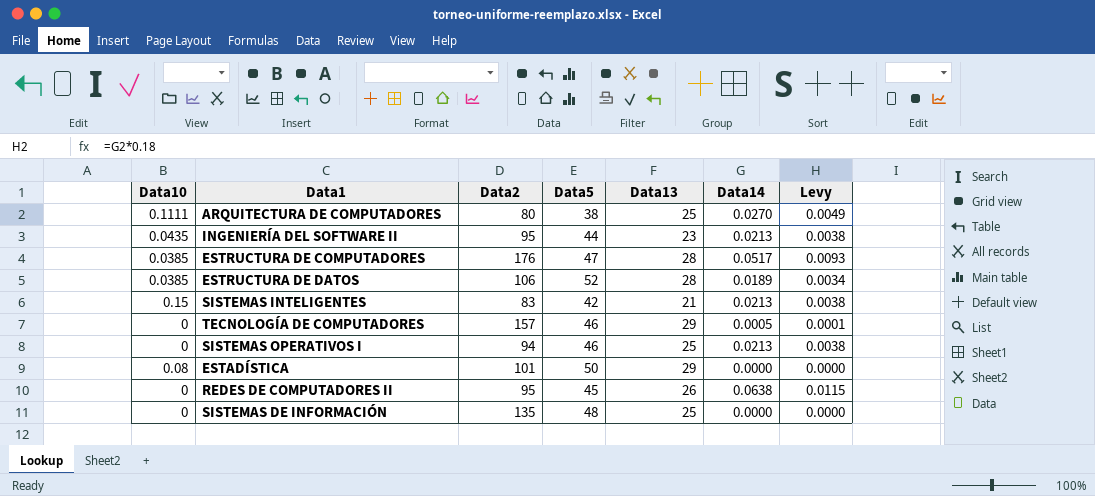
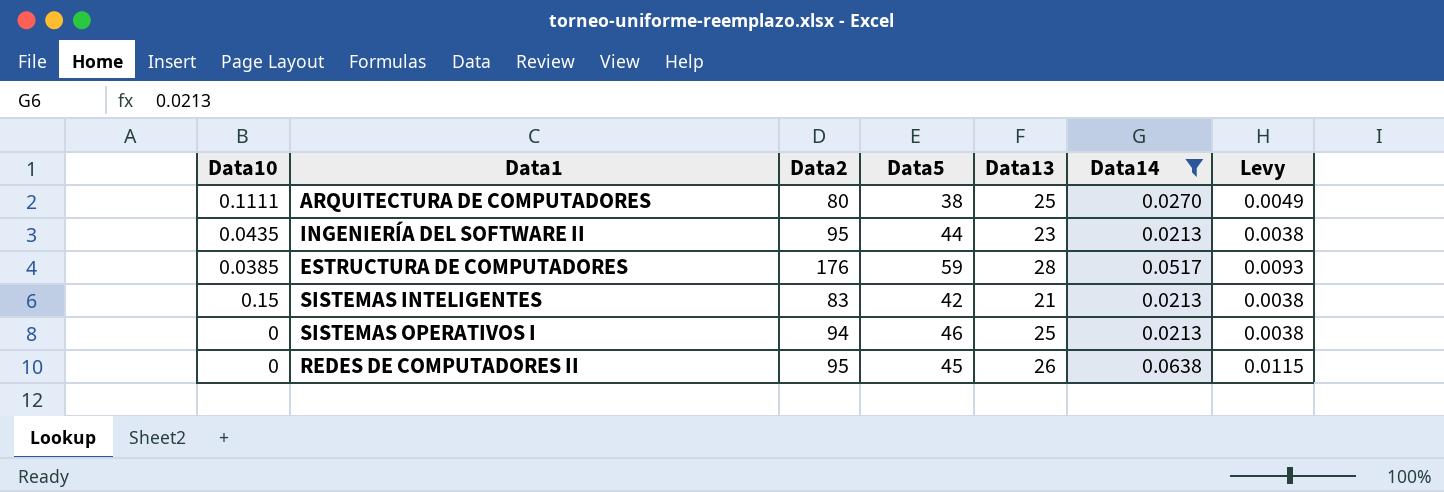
filter: none -> Data14 >= 0.0213
ESTRUCTURA DE COMPUTADORES | Data5: 47 -> 59

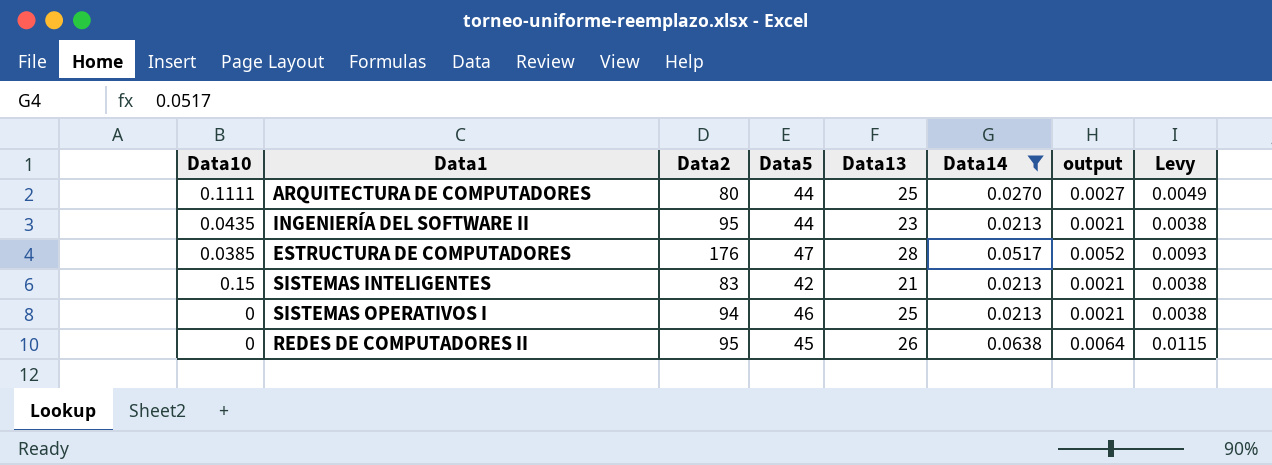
column output | formula: none -> [Data14] * 0.1
ARQUITECTURA DE COMPUTADORES | Data5: 38 -> 44
ESTRUCTURA DE COMPUTADORES | Data5: 59 -> 47

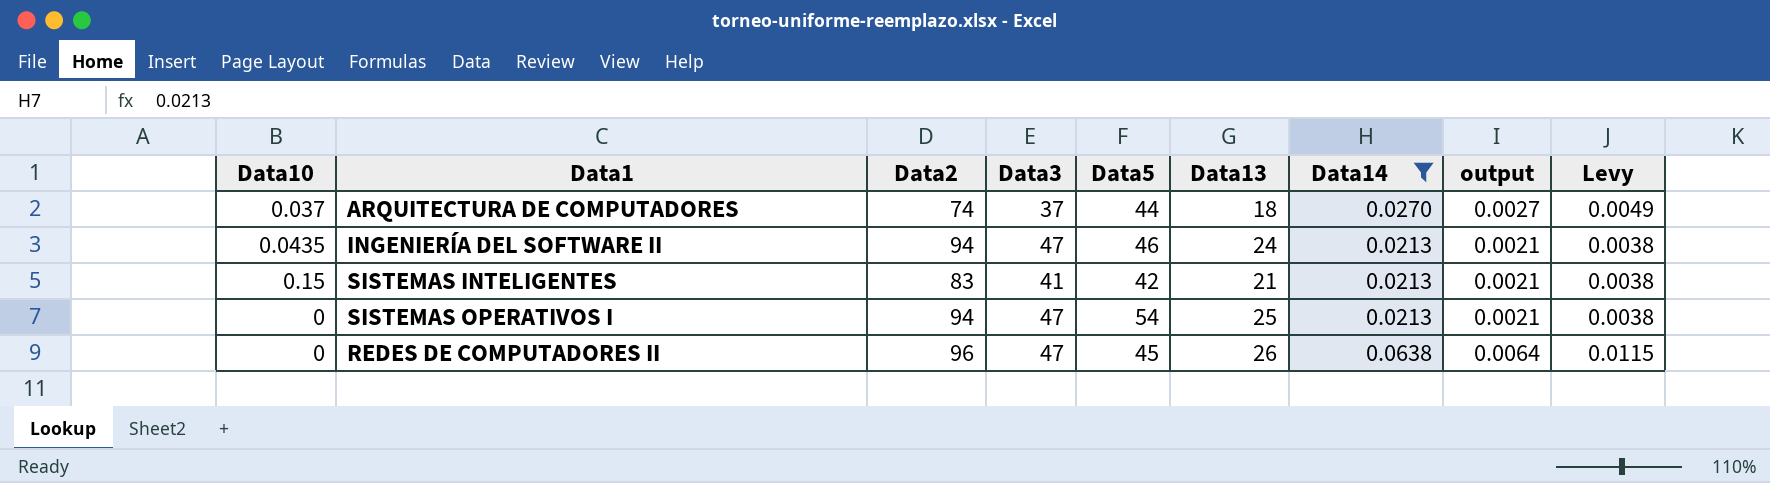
column Data3 | position: none -> 4
row ESTRUCTURA DE COMPUTADORES: 0.0385 | 176 | 47 | 28 | 0.0517 | 0.0052 | 0.0093 -> none
ARQUITECTURA DE COMPUTADORES | Data10: 0.1111 -> 0.037
ARQUITECTURA DE COMPUTADORES | Data2: 80 -> 74
ARQUITECTURA DE COMPUTADORES | Data13: 25 -> 18
INGENIERÍA DEL SOFTWARE II | Data2: 95 -> 94
INGENIERÍA DEL SOFTWARE II | Data5: 44 -> 46
INGENIERÍA DEL SOFTWARE II | Data13: 23 -> 24
SISTEMAS OPERATIVOS I | Data5: 46 -> 54
REDES DE COMPUTADORES II | Data2: 95 -> 96

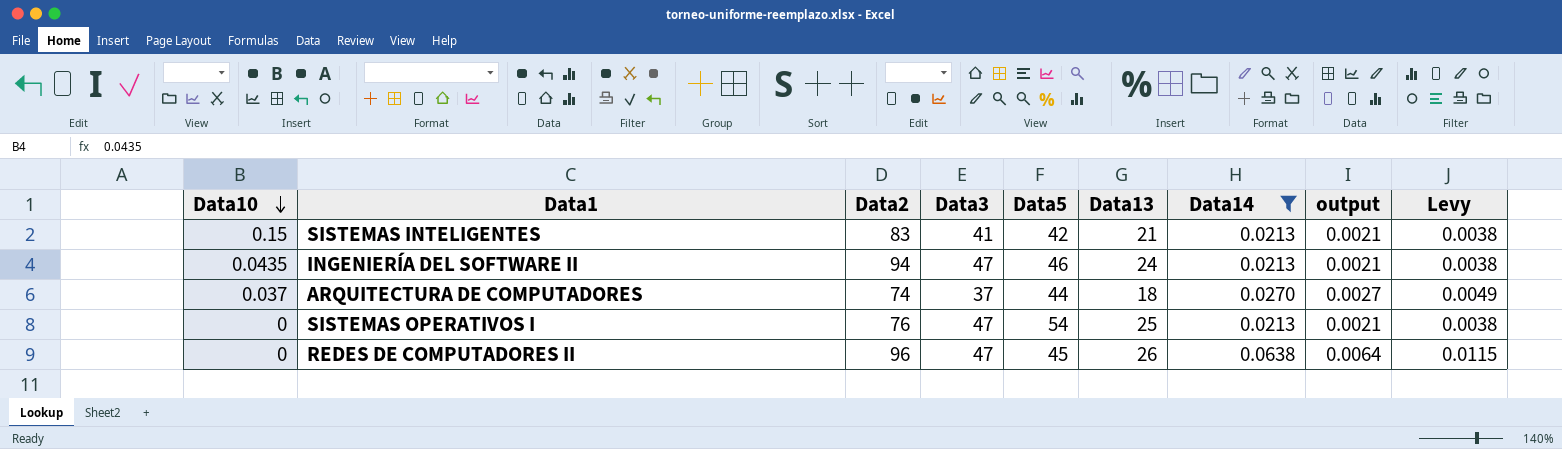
row order: none -> Data10 descending
SISTEMAS OPERATIVOS I | Data2: 94 -> 76

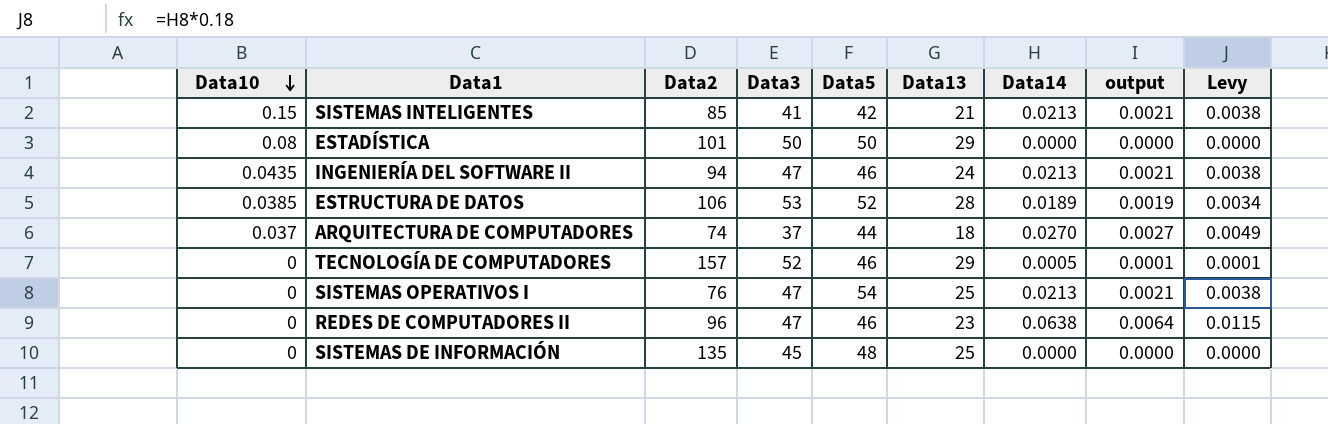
filter: Data14 >= 0.0213 -> none
SISTEMAS INTELIGENTES | Data2: 83 -> 85
REDES DE COMPUTADORES II | Data5: 45 -> 46
REDES DE COMPUTADORES II | Data13: 26 -> 23

